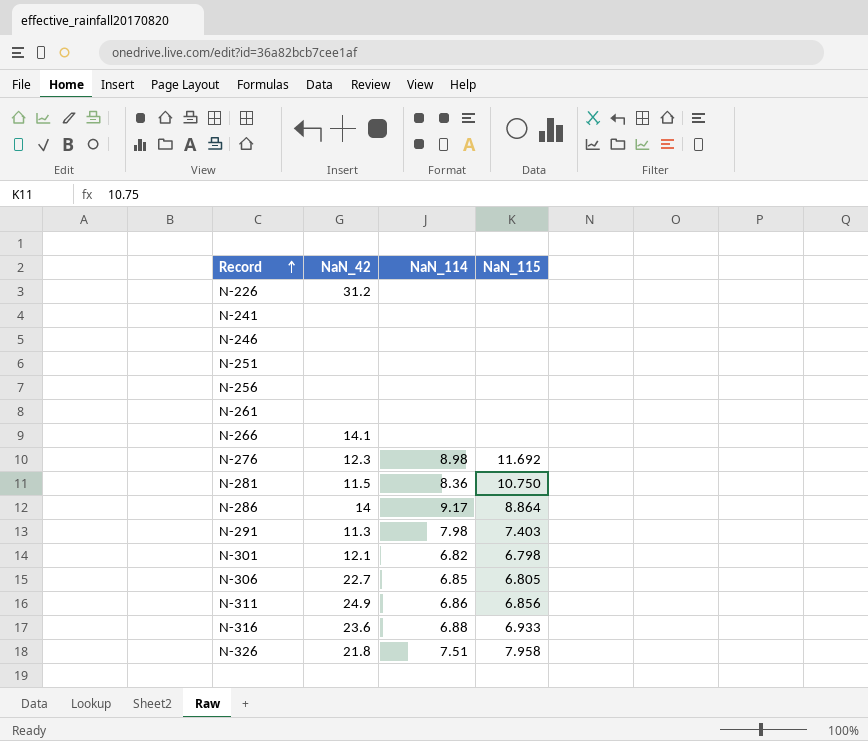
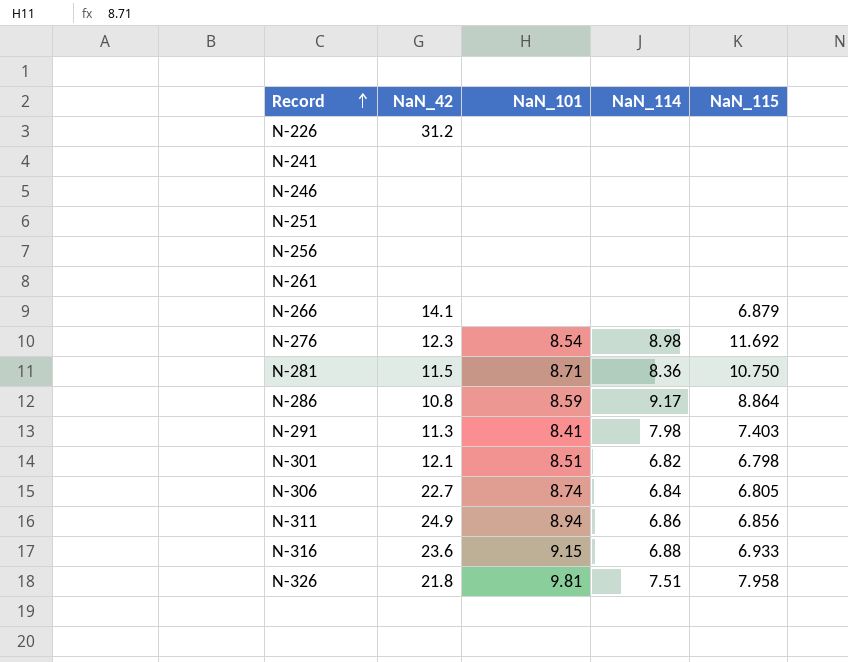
column NaN_101 | position: none -> 3
N-266 | NaN_115: none -> 6.879
N-286 | NaN_42: 14 -> 10.8
N-306 | NaN_114: 6.85 -> 6.84

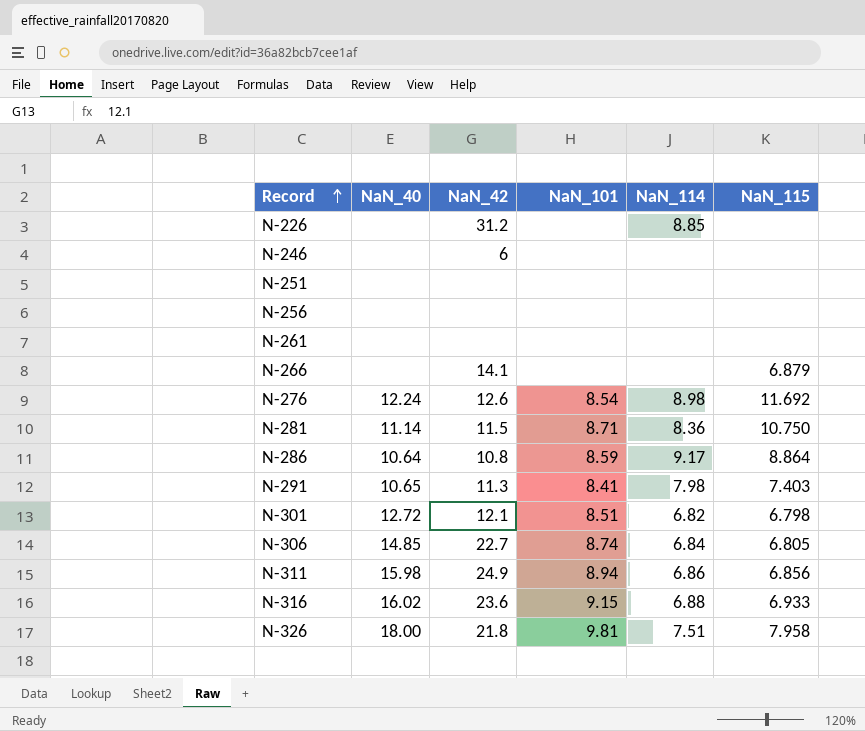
column NaN_40 | position: none -> 2
row N-241: none | none | none | none -> none
N-226 | NaN_114: none -> 8.85
N-246 | NaN_42: none -> 6
N-276 | NaN_42: 12.3 -> 12.6

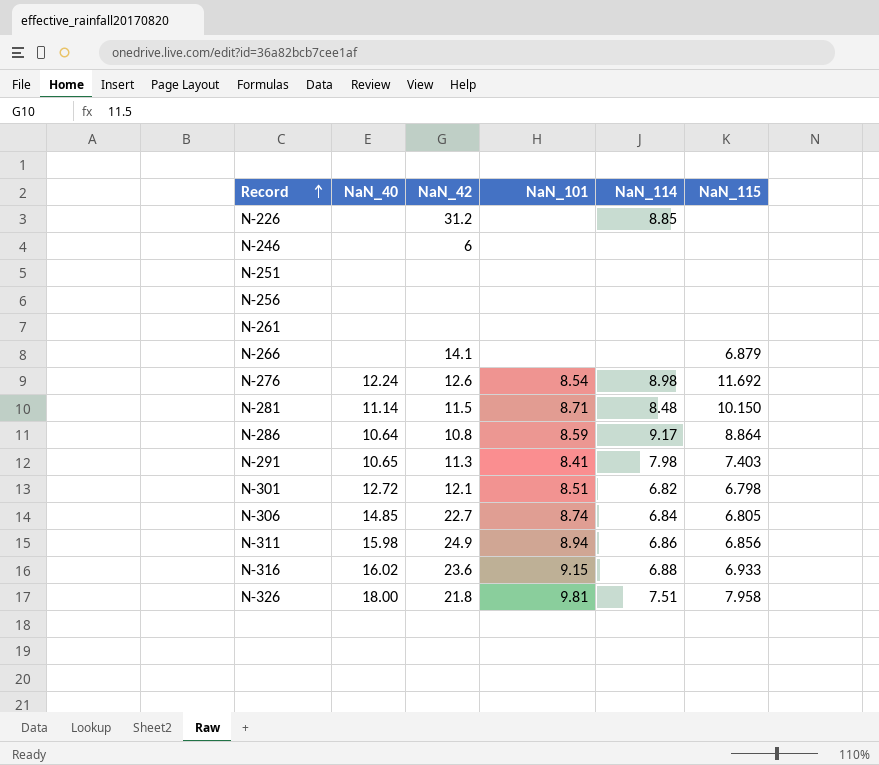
N-281 | NaN_114: 8.36 -> 8.48
N-281 | NaN_115: 10.750 -> 10.150

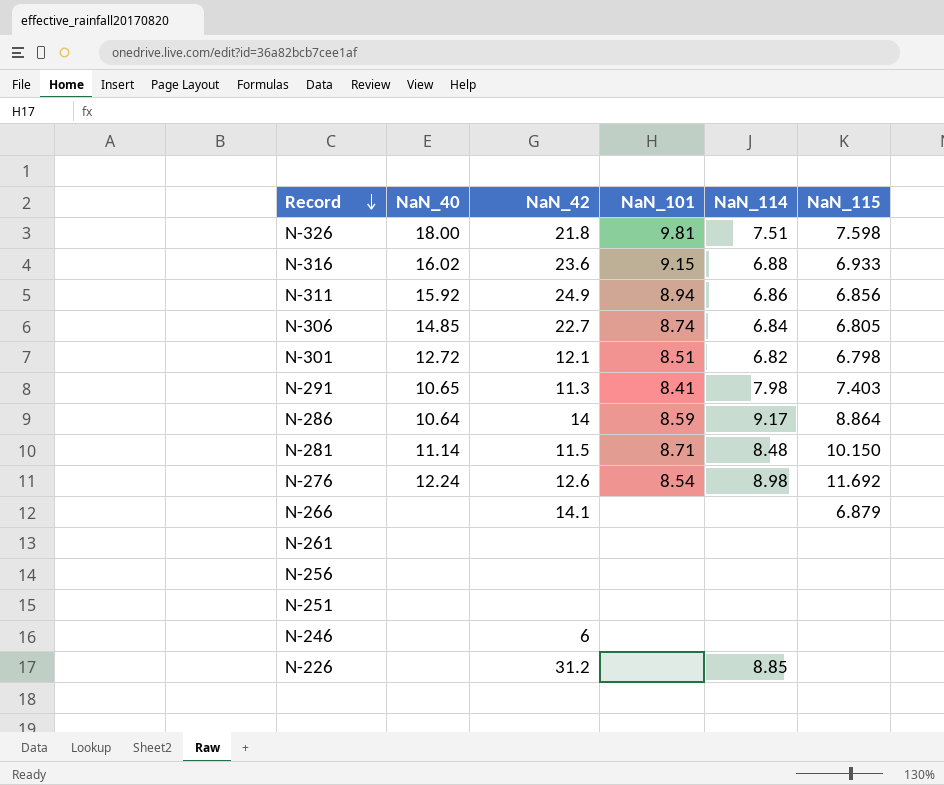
row order: Record ascending -> Record descending
N-326 | NaN_115: 7.958 -> 7.598
N-311 | NaN_40: 15.98 -> 15.92
N-286 | NaN_42: 10.8 -> 14

